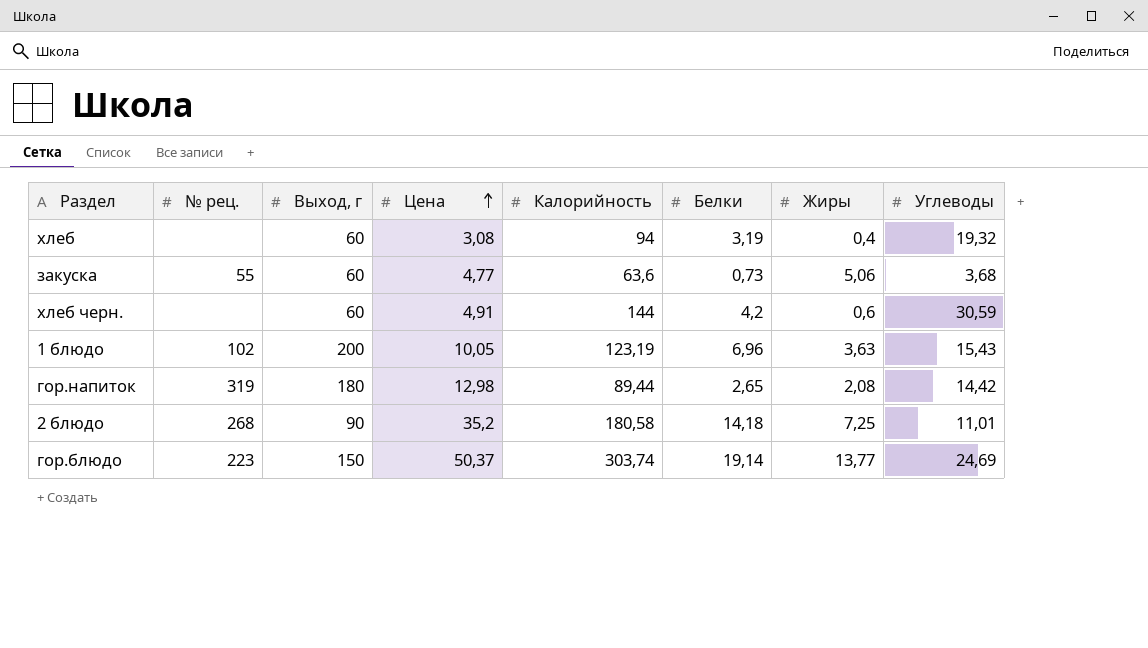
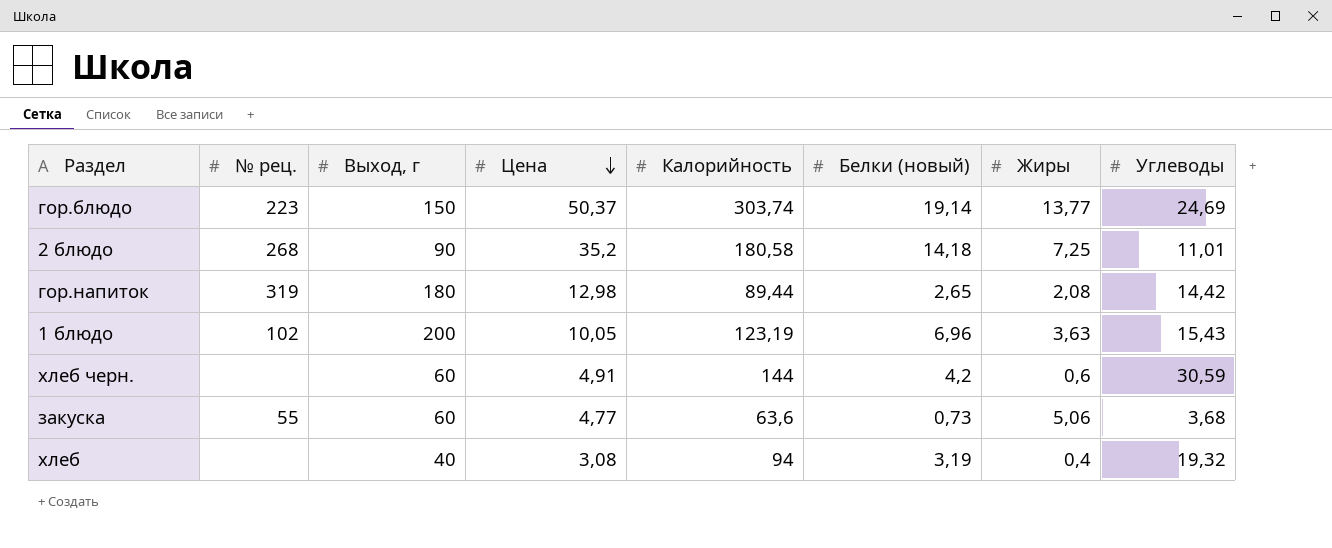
row order: Цена ascending -> Цена descending
column name: Белки -> Белки (новый)
хлеб | Выход, г: 60 -> 40

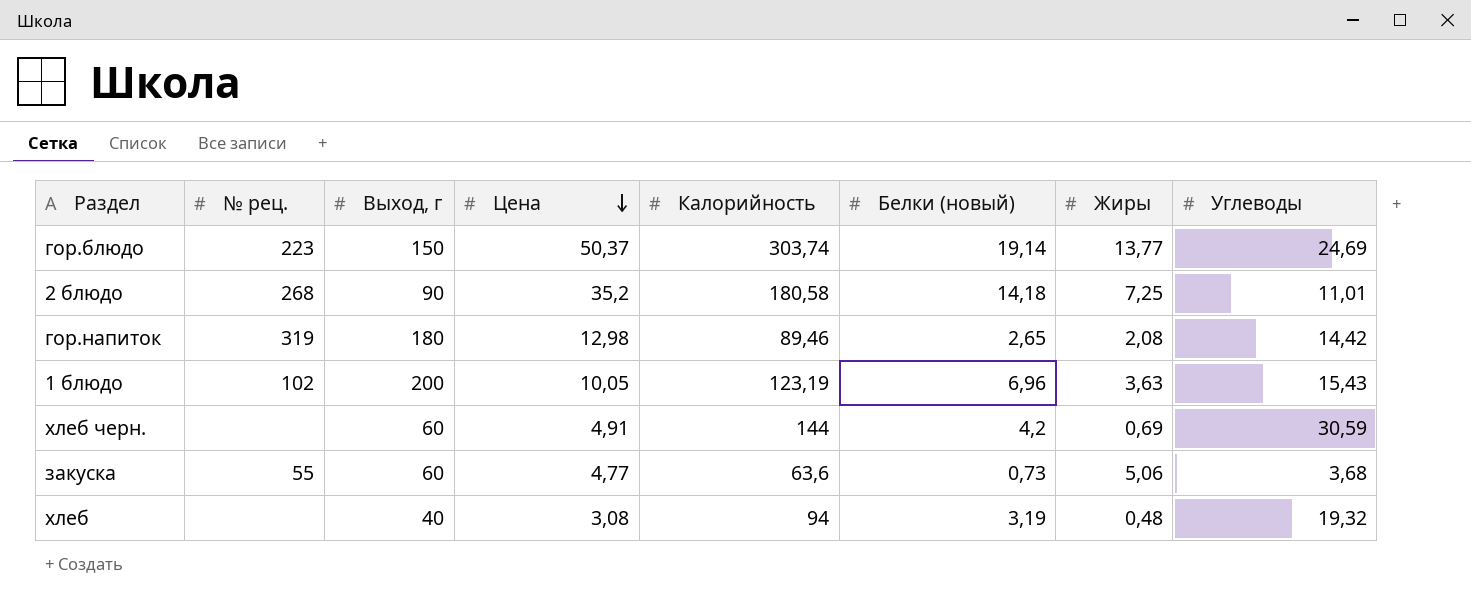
гор.напиток | Калорийность: 89,44 -> 89,46
хлеб черн. | Жиры: 0,6 -> 0,69
хлеб | Жиры: 0,4 -> 0,48

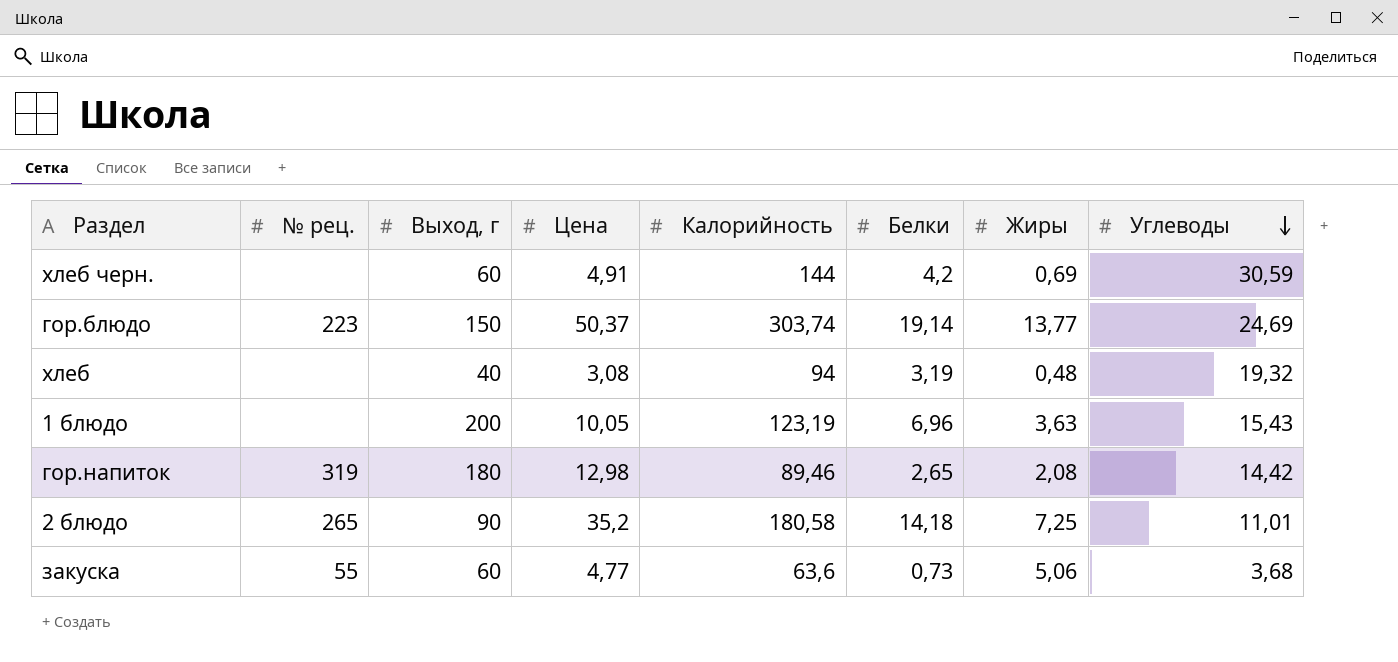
row order: Цена descending -> Углеводы descending
column name: Белки (новый) -> Белки
1 блюдо | № рец.: 102 -> none
2 блюдо | № рец.: 268 -> 265

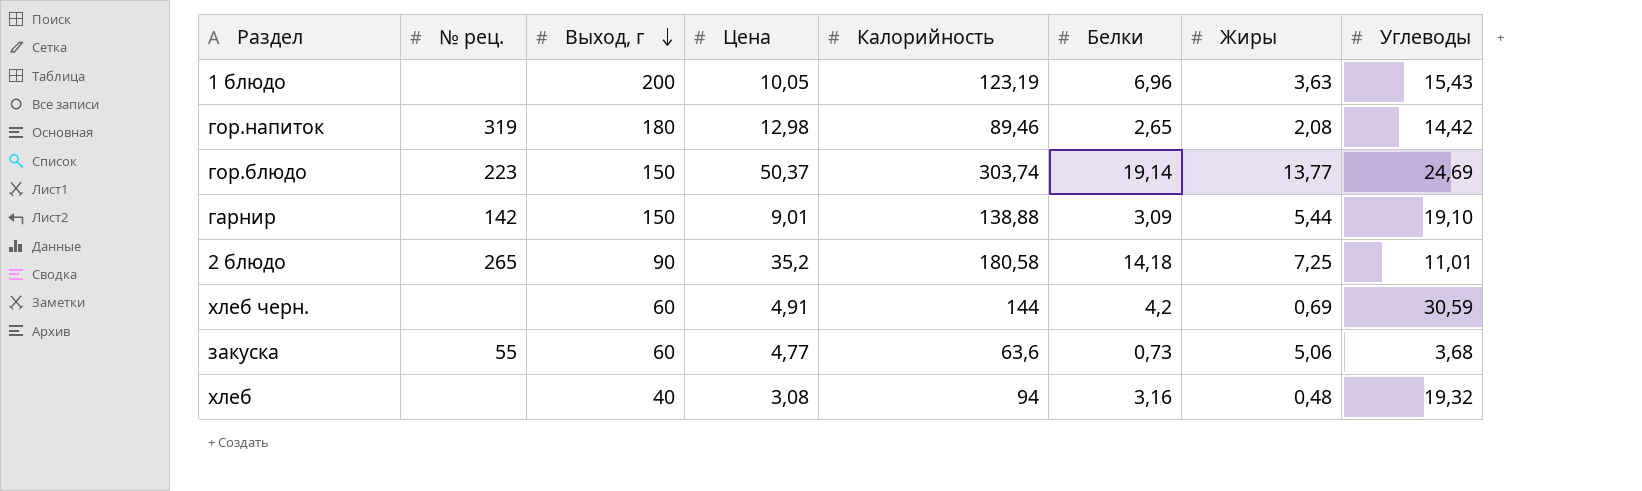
row order: Углеводы descending -> Выход, г descending
row гарнир: none -> 142 | 150 | 9,01 | 138,88 | 3,09 | 5,44 | 19,10
хлеб | Белки: 3,19 -> 3,16

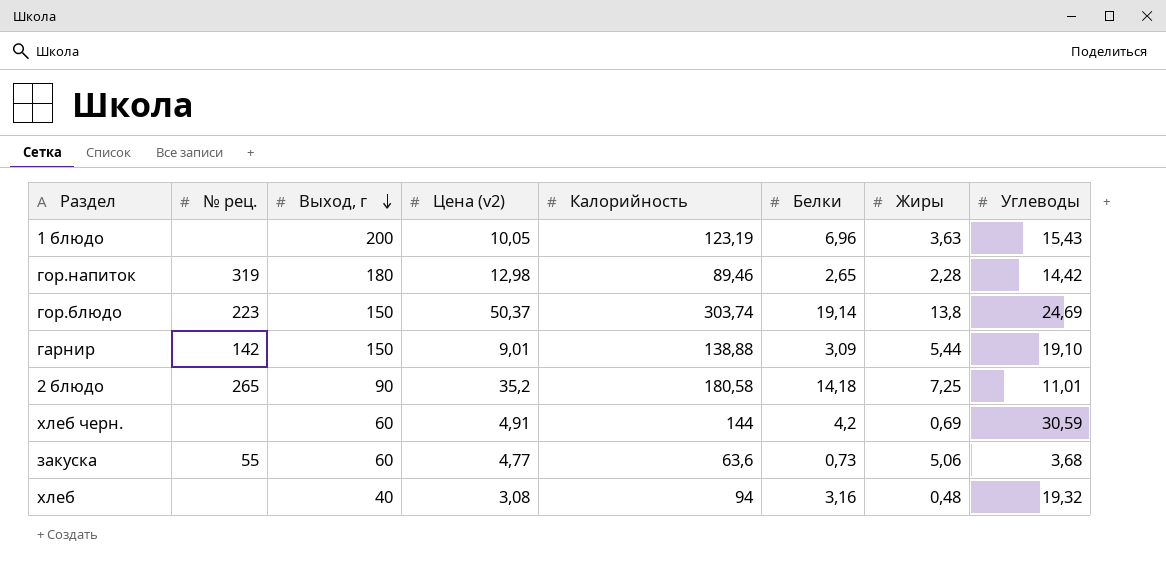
column name: Цена -> Цена (v2)
гор.напиток | Жиры: 2,08 -> 2,28
гор.блюдо | Жиры: 13,77 -> 13,8

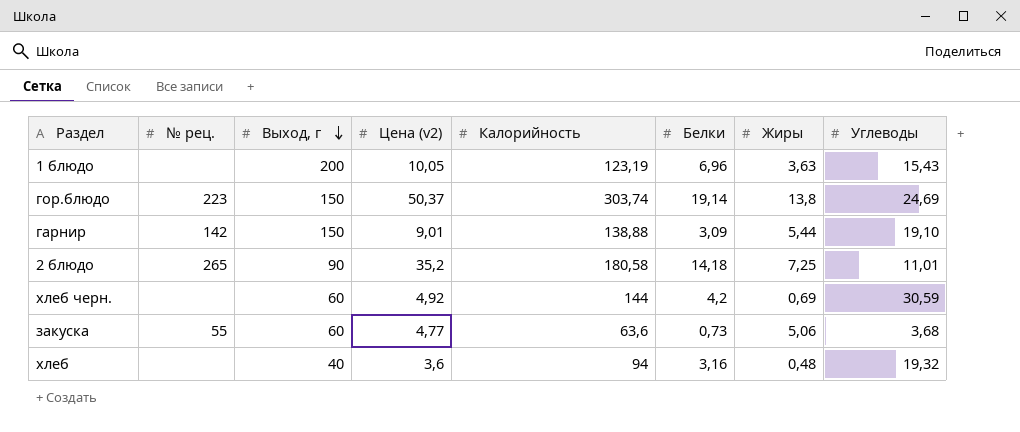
row гор.напиток: 319 | 180 | 12,98 | 89,46 | 2,65 | 2,28 | 14,42 -> none
хлеб черн. | Цена (v2): 4,91 -> 4,92
хлеб | Цена (v2): 3,08 -> 3,6

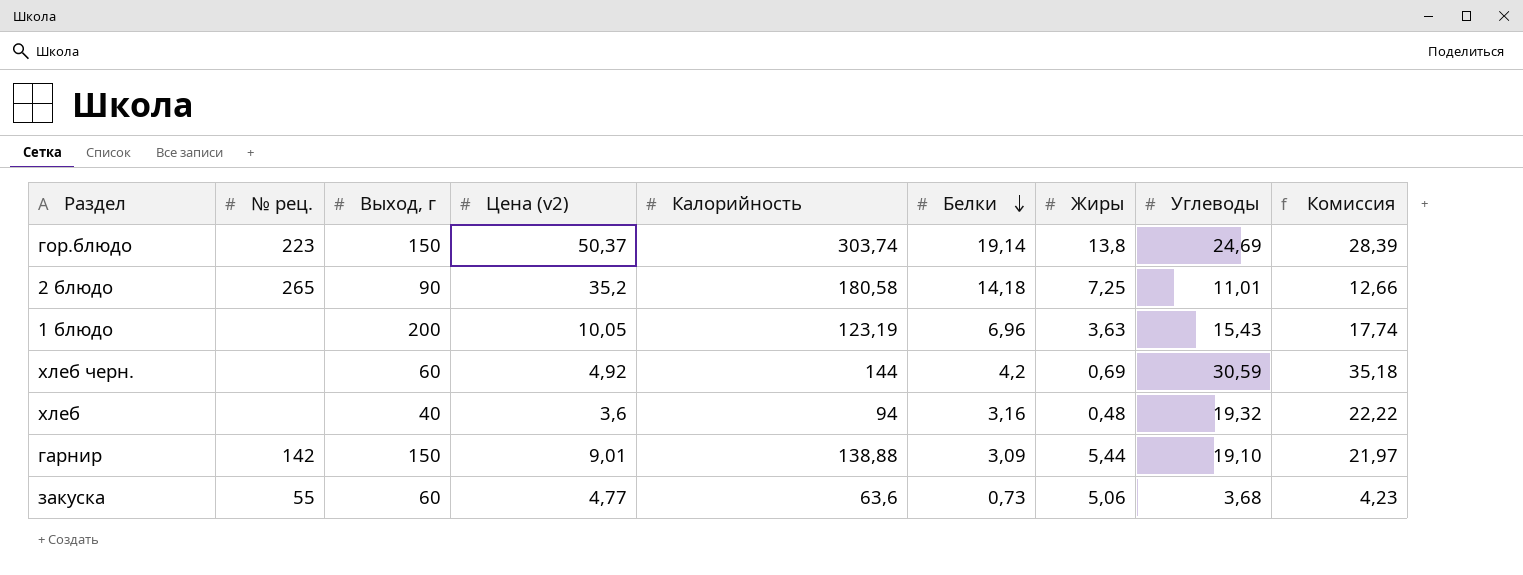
row order: Выход, г descending -> Белки descending
column Комиссия | formula: none -> [Углеводы] * 1,15

